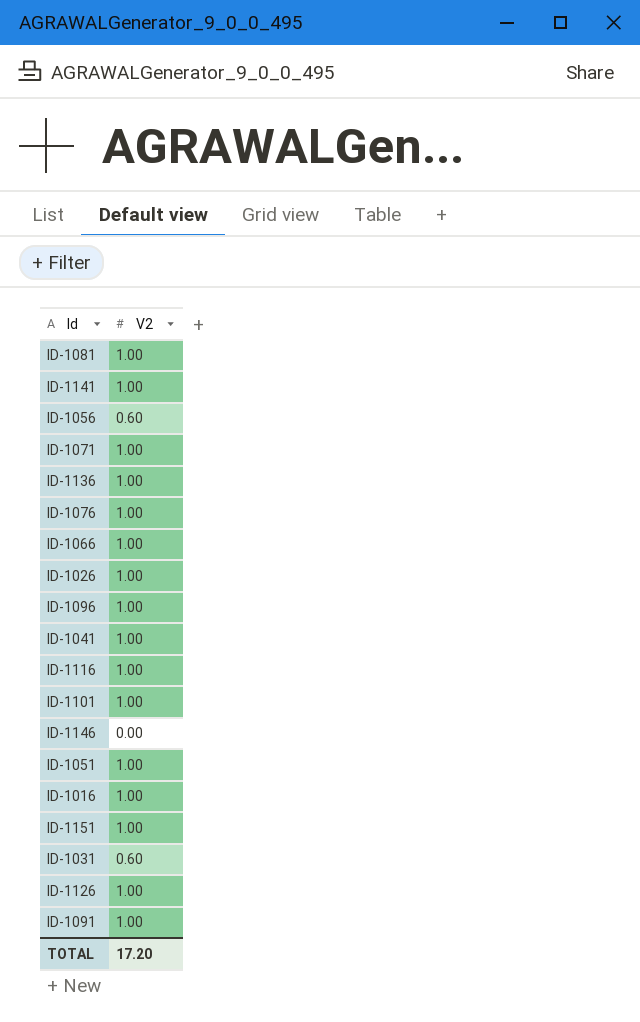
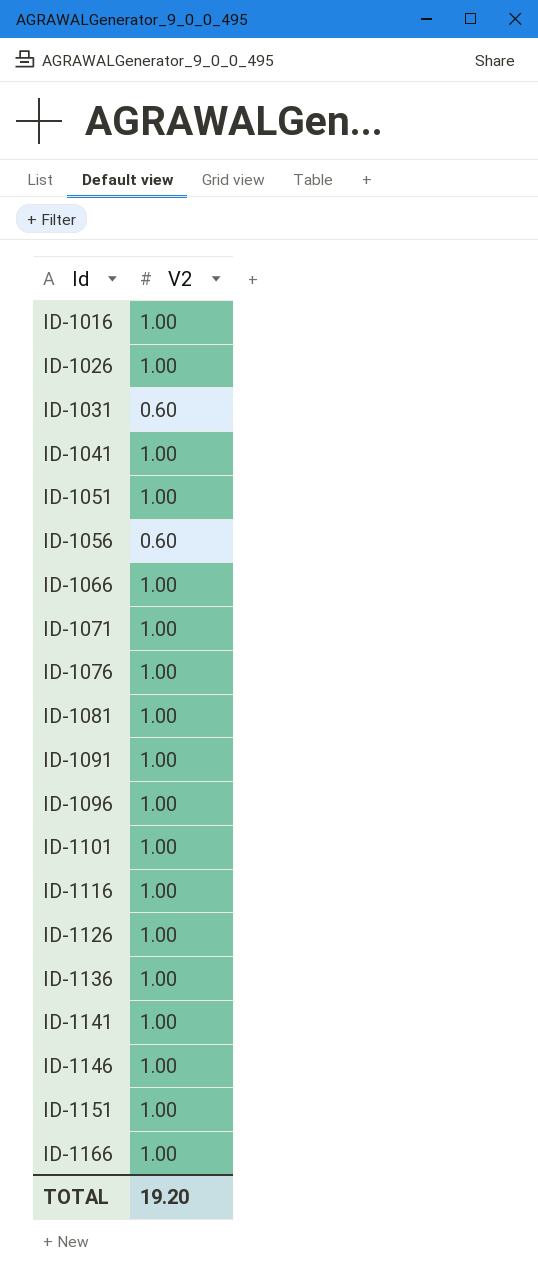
row order: none -> Id ascending
ID-1146 | V2: 0.00 -> 1.00
row ID-1166: none -> 1.00
TOTAL | V2: 17.20 -> 19.20

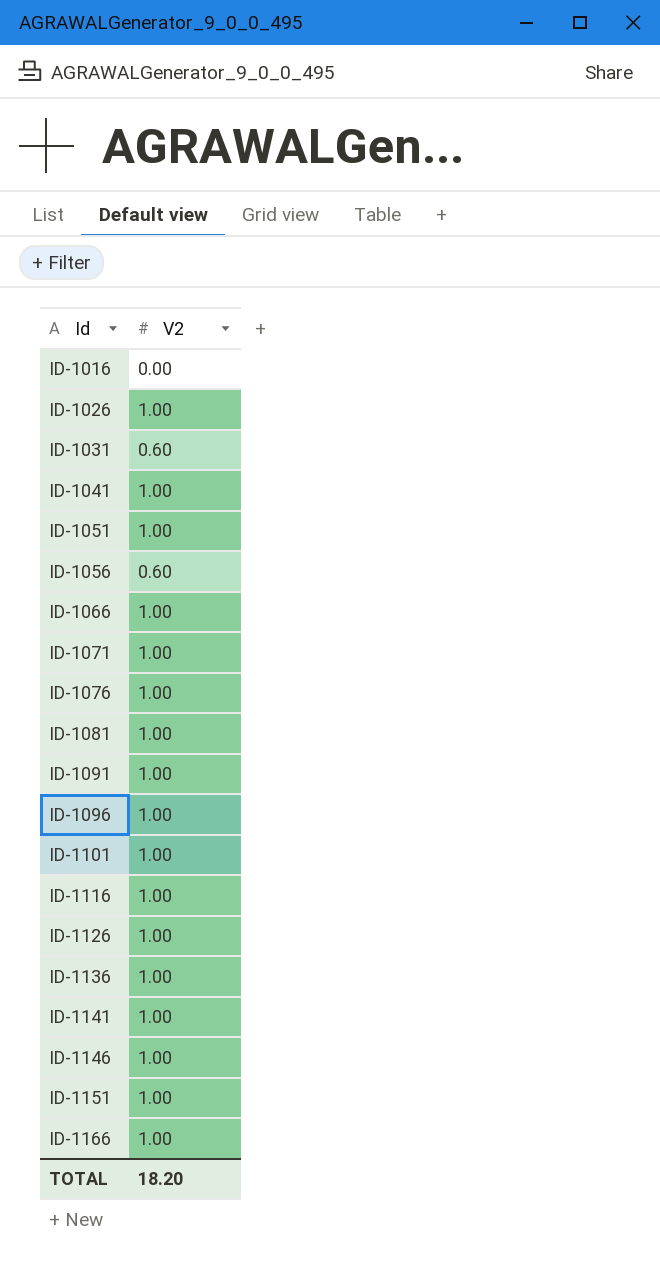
ID-1016 | V2: 1.00 -> 0.00
TOTAL | V2: 19.20 -> 18.20

